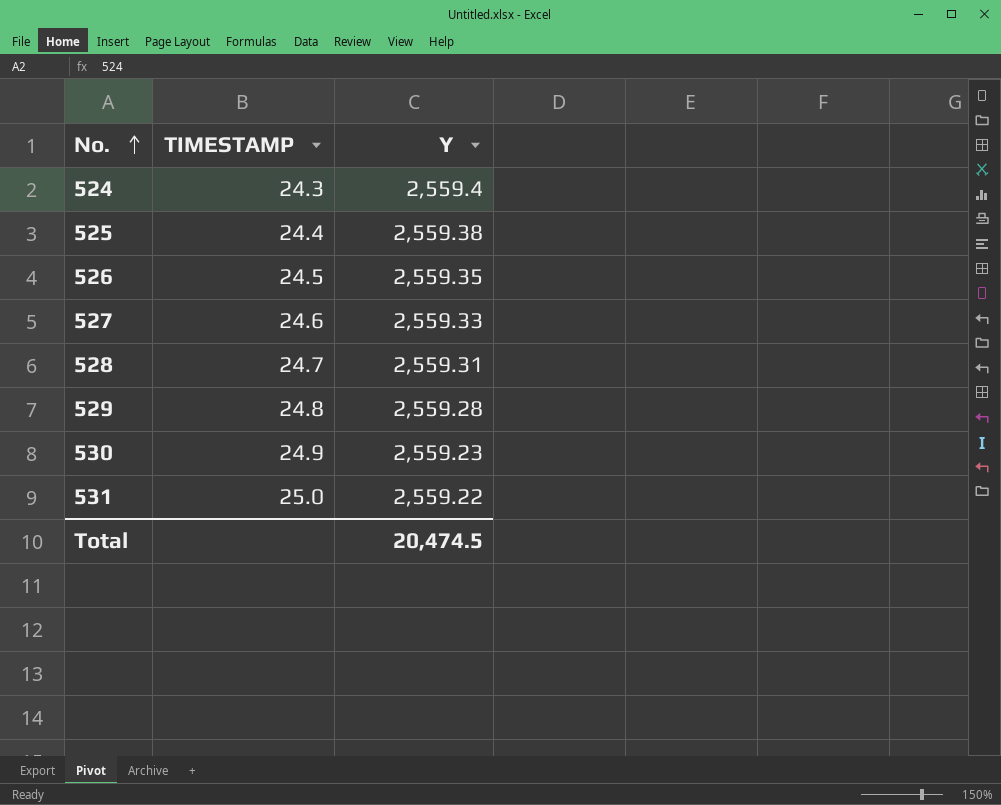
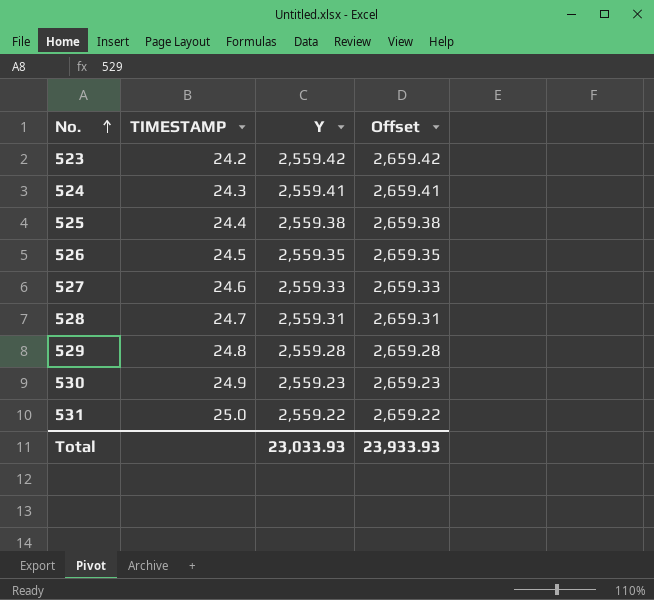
column Offset | formula: none -> [Y] + 100
row 523: none -> 24.2 | 2,559.42 | 2,659.42
524 | Y: 2,559.4 -> 2,559.41
Total | Y: 20,474.5 -> 23,033.93

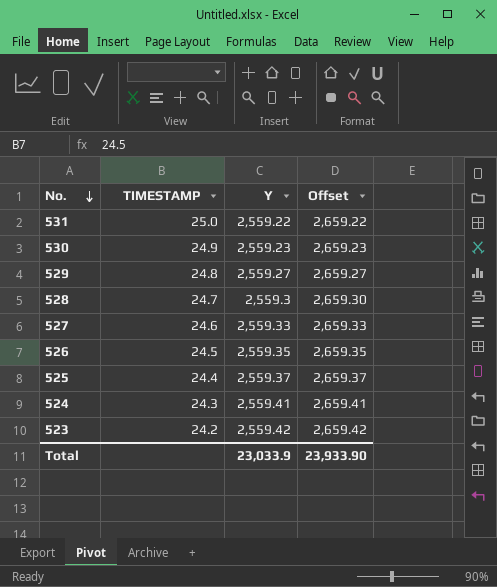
row order: No. ascending -> No. descending
529 | Y: 2,559.28 -> 2,559.27
529 | Offset: 2,659.28 -> 2,659.27
528 | Y: 2,559.31 -> 2,559.3
528 | Offset: 2,659.31 -> 2,659.30
525 | Y: 2,559.38 -> 2,559.37
525 | Offset: 2,659.38 -> 2,659.37
Total | Y: 23,033.93 -> 23,033.9
Total | Offset: 23,933.93 -> 23,933.90

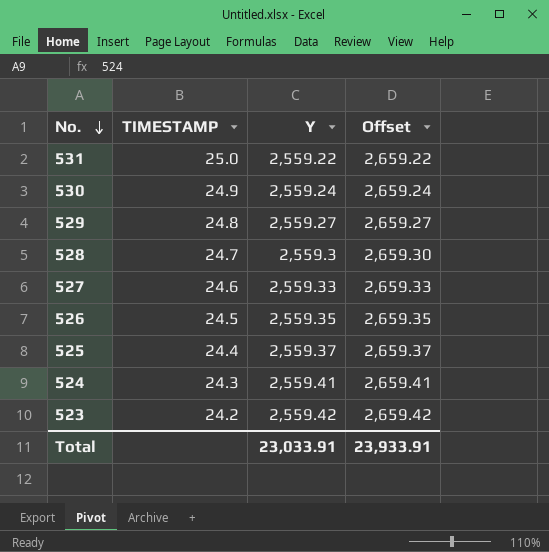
530 | Y: 2,559.23 -> 2,559.24
530 | Offset: 2,659.23 -> 2,659.24
Total | Y: 23,033.9 -> 23,033.91
Total | Offset: 23,933.90 -> 23,933.91

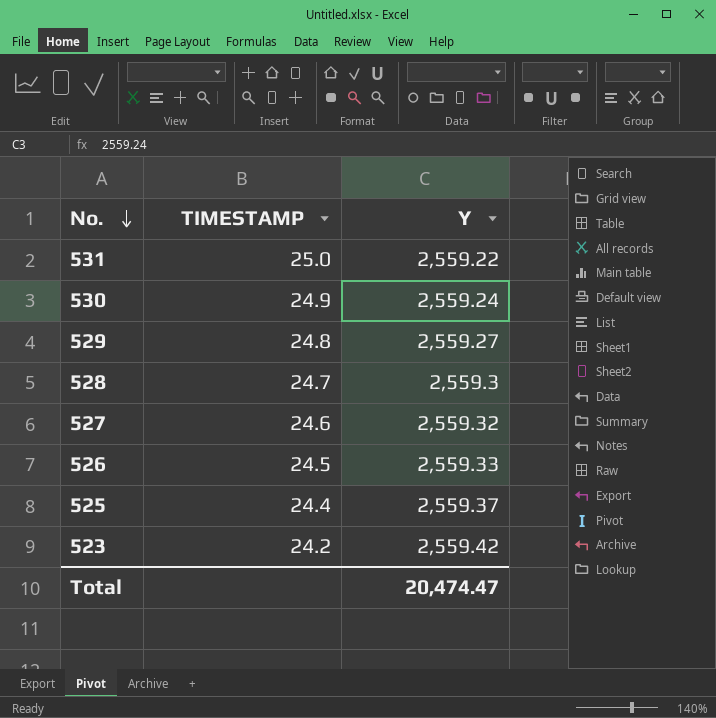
column Offset | formula: [Y] + 100 -> none
row 524: 24.3 | 2,559.41 | 2,659.41 -> none
527 | Y: 2,559.33 -> 2,559.32
526 | Y: 2,559.35 -> 2,559.33
Total | Y: 23,033.91 -> 20,474.47

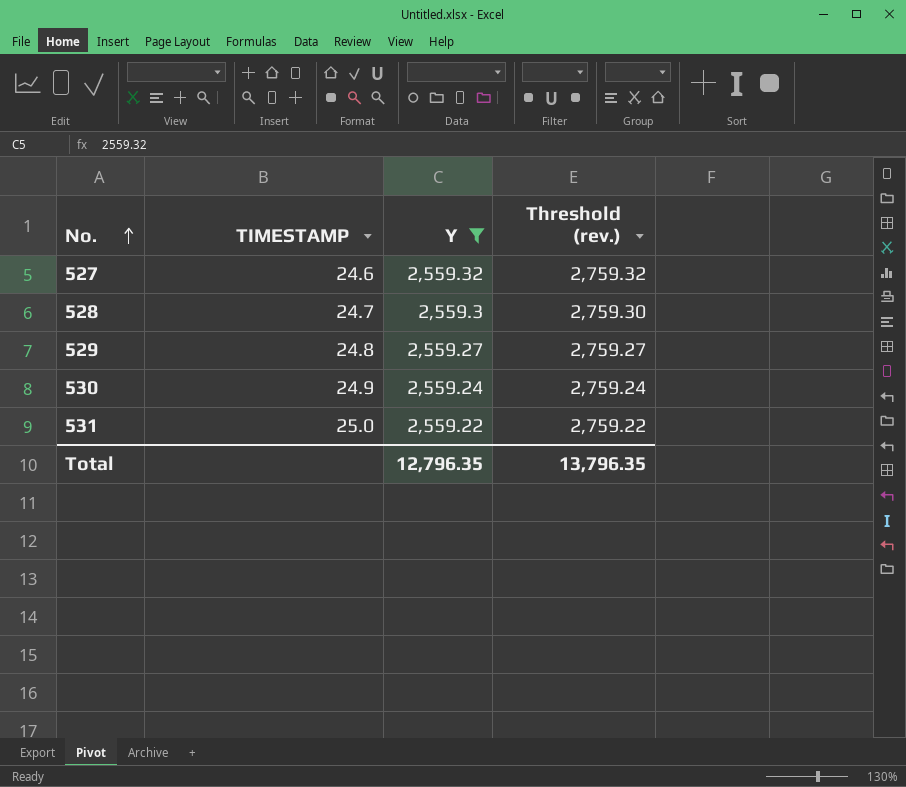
filter: none -> Y <= 2,559.32
row order: No. descending -> No. ascending
column Threshold (rev.) | formula: none -> [Y] + 200
Total | Y: 20,474.47 -> 12,796.35

